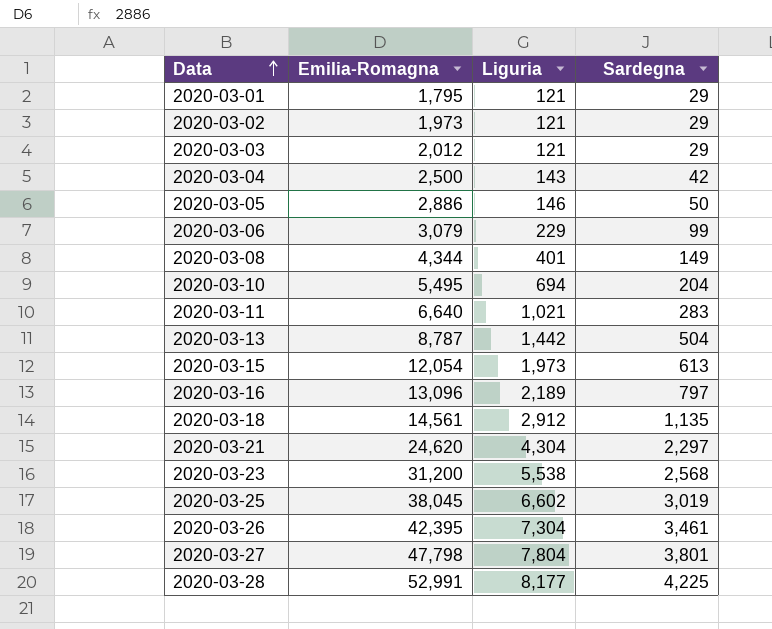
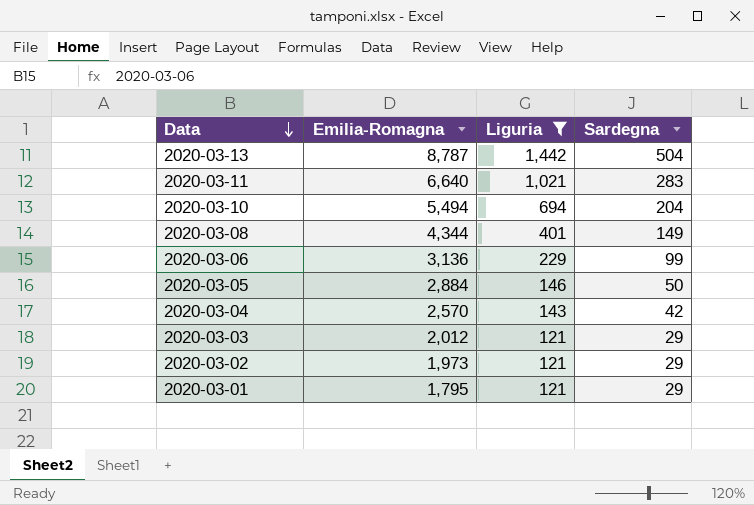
filter: none -> Liguria <= 1,442
row order: Data ascending -> Data descending
2020-03-10 | Emilia-Romagna: 5,495 -> 5,494
2020-03-06 | Emilia-Romagna: 3,079 -> 3,136
2020-03-05 | Emilia-Romagna: 2,886 -> 2,884
2020-03-04 | Emilia-Romagna: 2,500 -> 2,570

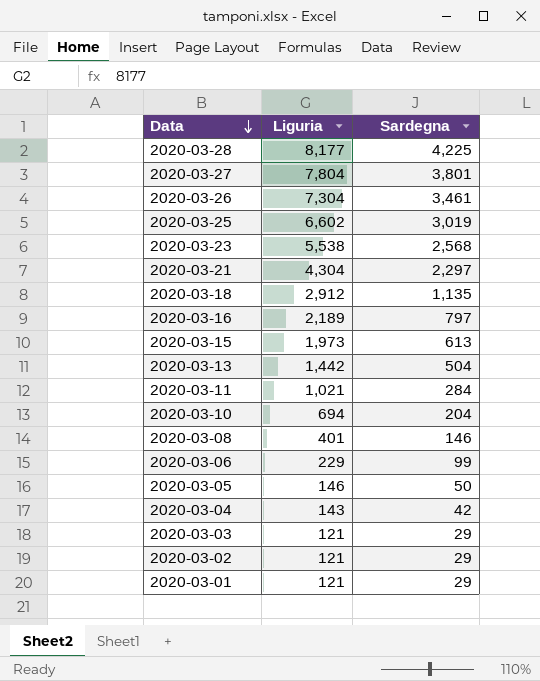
filter: Liguria <= 1,442 -> none
column Emilia-Romagna | position: 2 -> none
2020-03-11 | Sardegna: 283 -> 284
2020-03-08 | Sardegna: 149 -> 146

